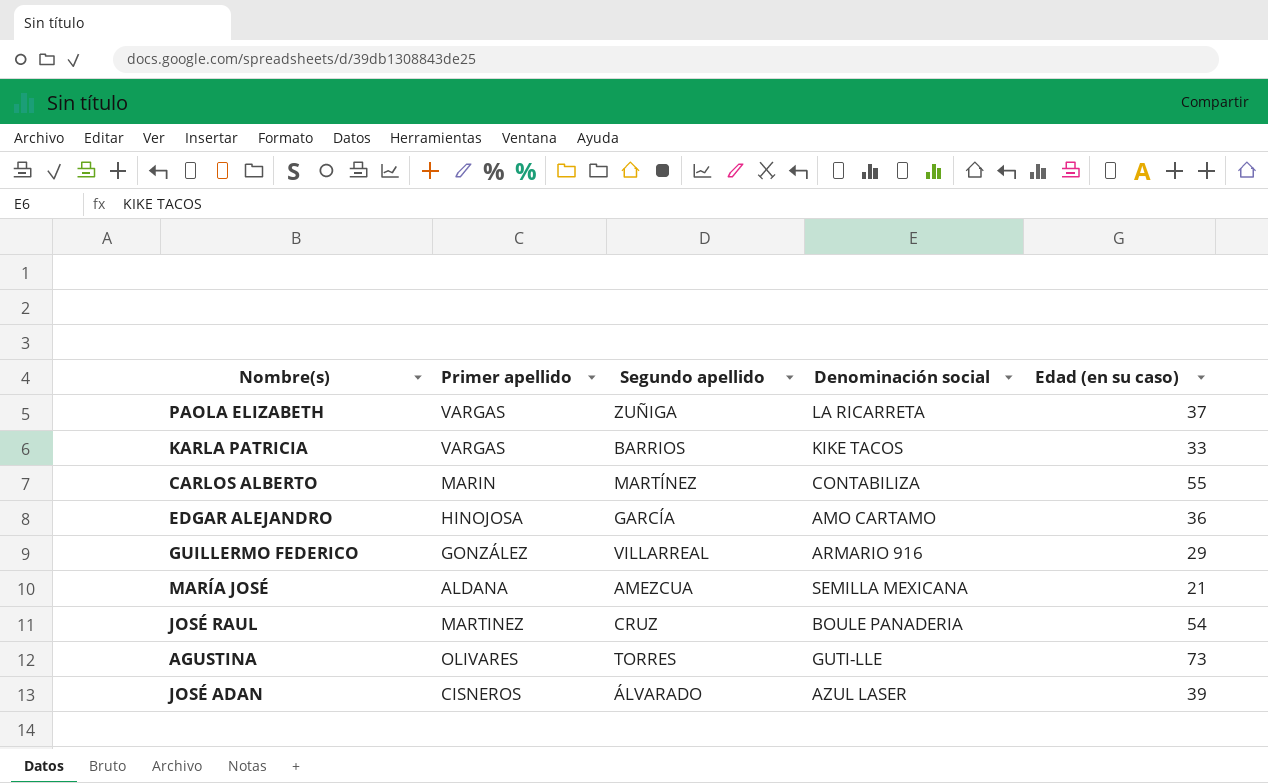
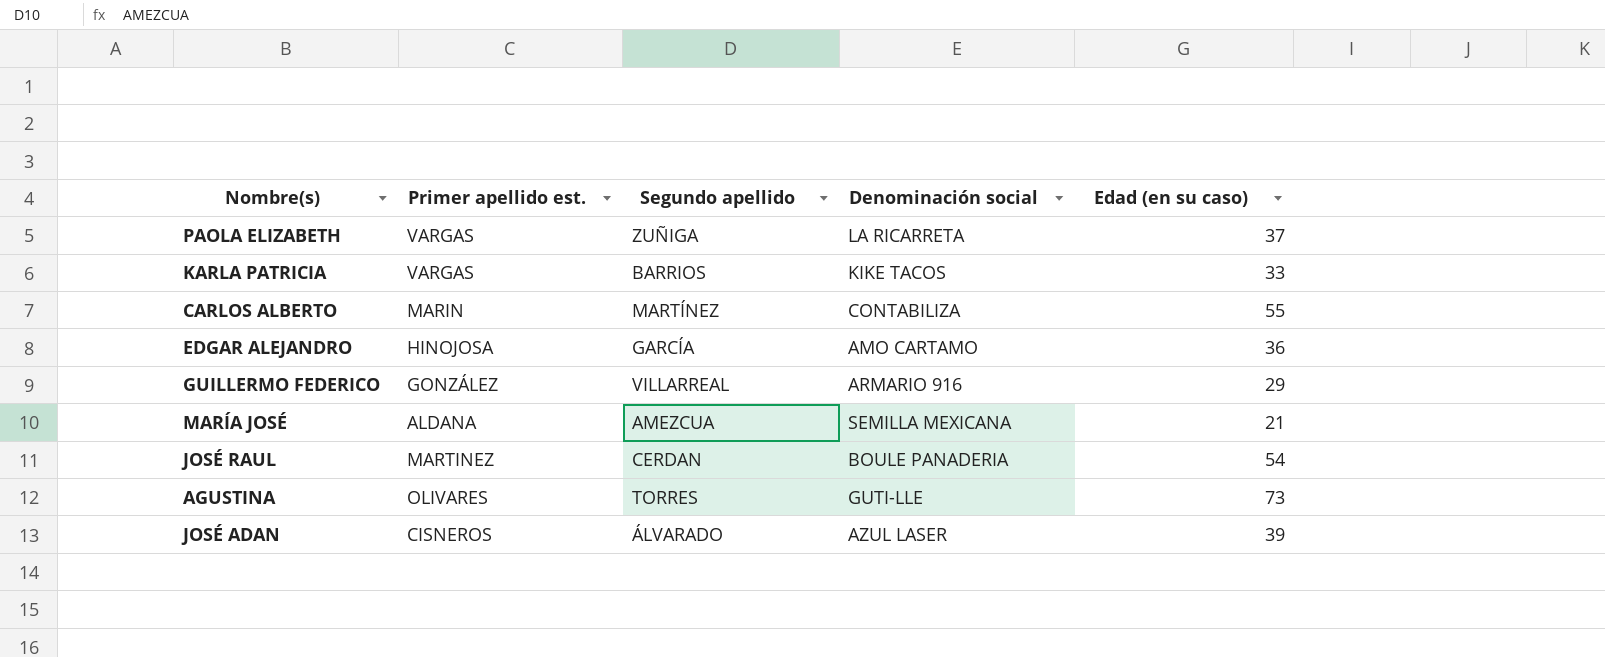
column name: Primer apellido -> Primer apellido est.
JOSÉ RAUL | Segundo apellido: CRUZ -> CERDAN

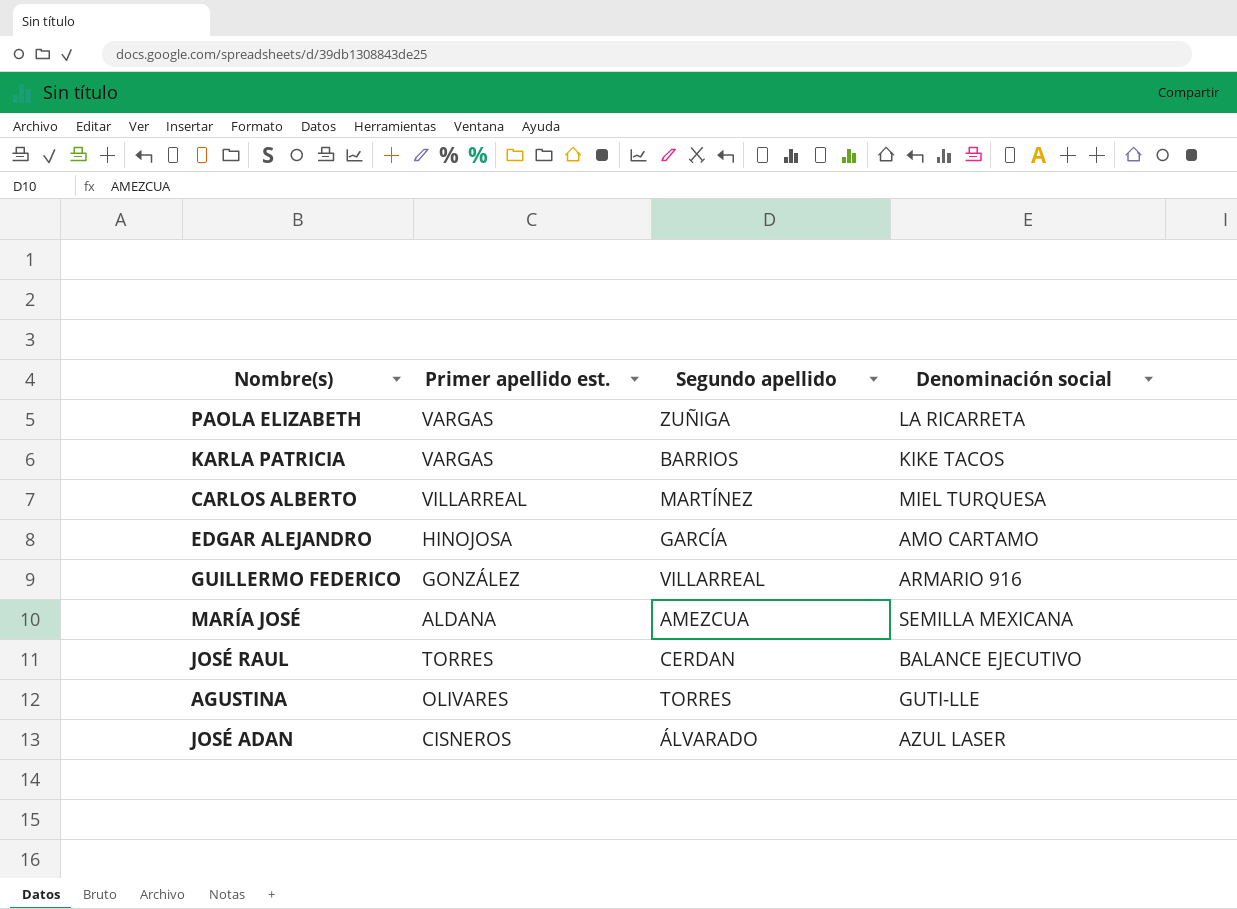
column Edad (en su caso) | position: 5 -> none
CARLOS ALBERTO | Primer apellido est.: MARIN -> VILLARREAL
CARLOS ALBERTO | Denominación social: CONTABILIZA -> MIEL TURQUESA
JOSÉ RAUL | Primer apellido est.: MARTINEZ -> TORRES
JOSÉ RAUL | Denominación social: BOULE PANADERIA -> BALANCE EJECUTIVO

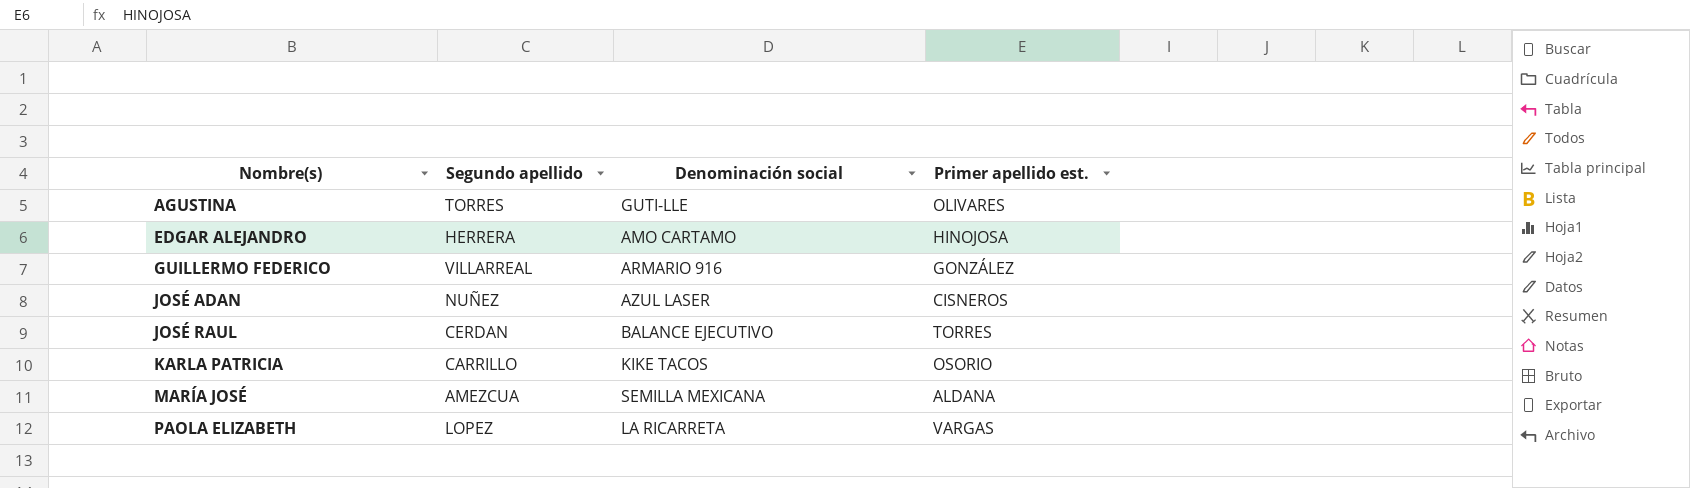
row order: none -> Nombre(s) ascending
column Primer apellido est. | position: 2 -> 4
row CARLOS ALBERTO: VILLARREAL | MARTÍNEZ | MIEL TURQUESA -> none
EDGAR ALEJANDRO | Segundo apellido: GARCÍA -> HERRERA
JOSÉ ADAN | Segundo apellido: ÁLVARADO -> NUÑEZ
KARLA PATRICIA | Segundo apellido: BARRIOS -> CARRILLO
KARLA PATRICIA | Primer apellido est.: VARGAS -> OSORIO
PAOLA ELIZABETH | Segundo apellido: ZUÑIGA -> LOPEZ

